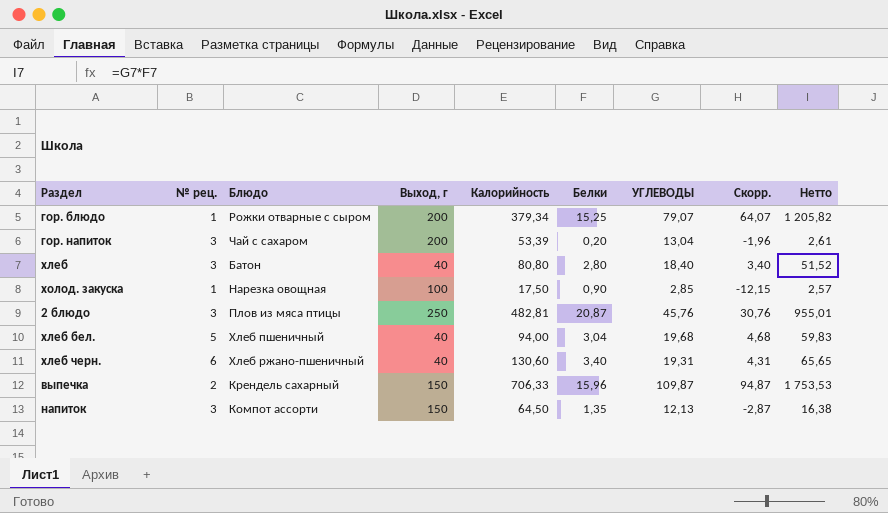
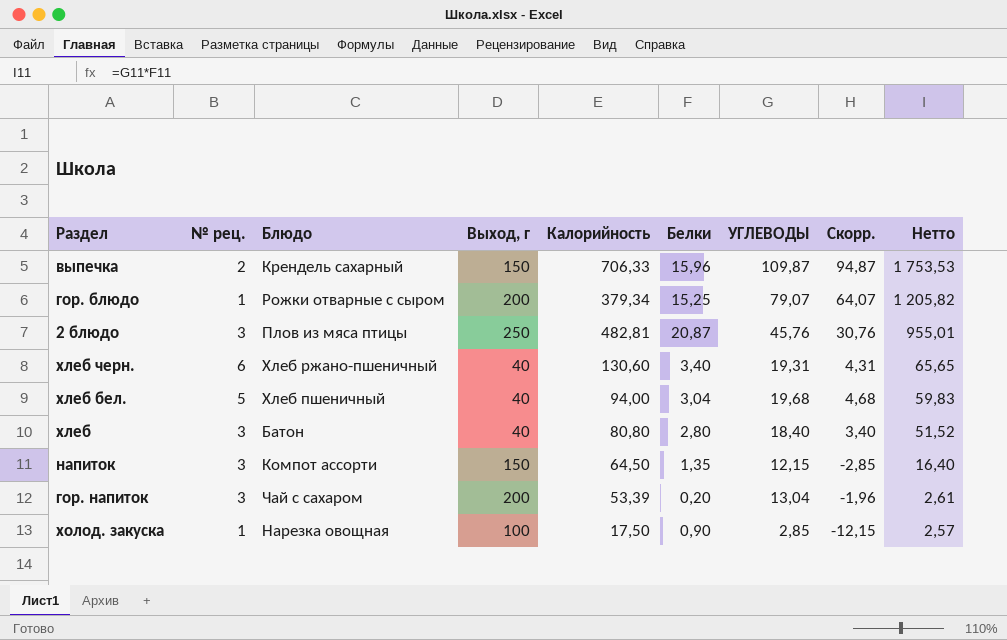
row order: none -> Нетто descending
напиток | УГЛЕВОДЫ: 12,13 -> 12,15
напиток | Скорр.: -2,87 -> -2,85
напиток | Нетто: 16,38 -> 16,40

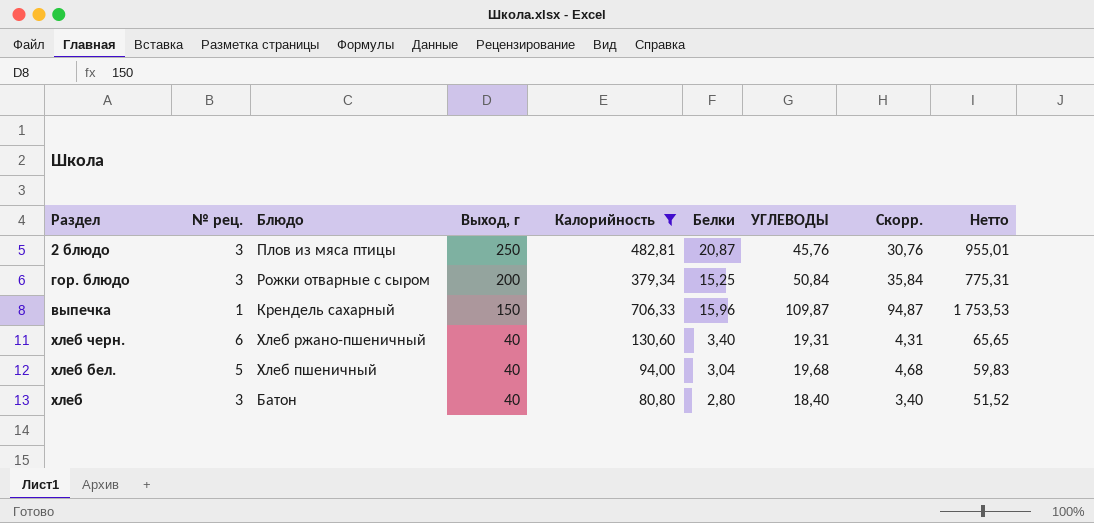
filter: none -> Калорийность >= 80,80
row order: Нетто descending -> Выход, г descending
гор. блюдо | № рец.: 1 -> 3
гор. блюдо | УГЛЕВОДЫ: 79,07 -> 50,84
гор. блюдо | Скорр.: 64,07 -> 35,84
гор. блюдо | Нетто: 1 205,82 -> 775,31
выпечка | № рец.: 2 -> 1

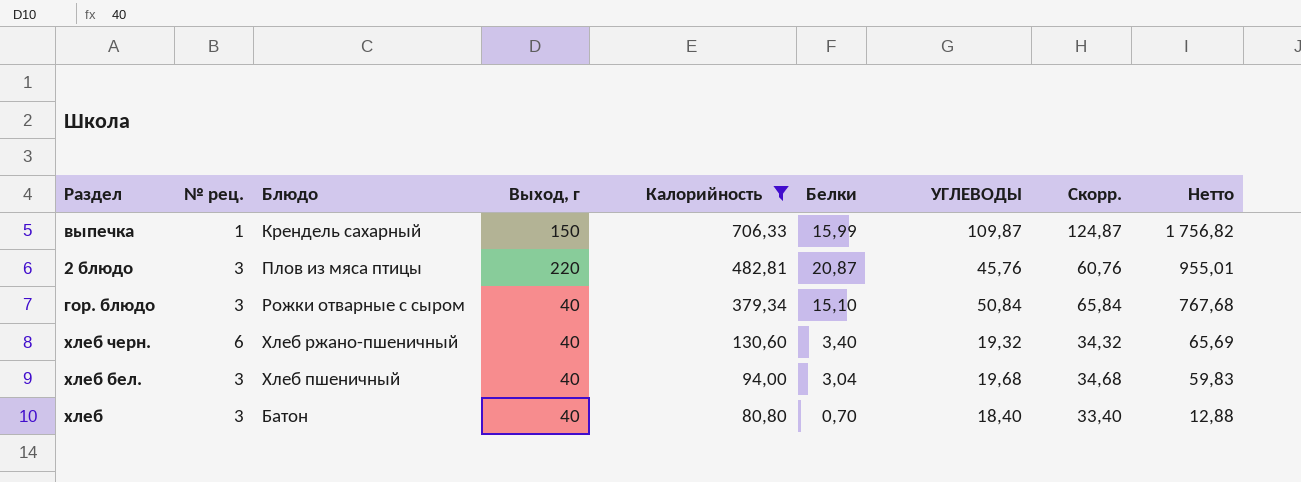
row order: Выход, г descending -> Калорийность descending
column Скорр. | formula: [УГЛЕВОДЫ] - 15 -> [УГЛЕВОДЫ] + 15
выпечка | Белки: 15,96 -> 15,99
выпечка | Нетто: 1 753,53 -> 1 756,82
2 блюдо | Выход, г: 250 -> 220
гор. блюдо | Выход, г: 200 -> 40
гор. блюдо | Белки: 15,25 -> 15,10
гор. блюдо | Нетто: 775,31 -> 767,68
хлеб черн. | УГЛЕВОДЫ: 19,31 -> 19,32
хлеб черн. | Нетто: 65,65 -> 65,69
хлеб бел. | № рец.: 5 -> 3
хлеб | Белки: 2,80 -> 0,70
хлеб | Нетто: 51,52 -> 12,88

